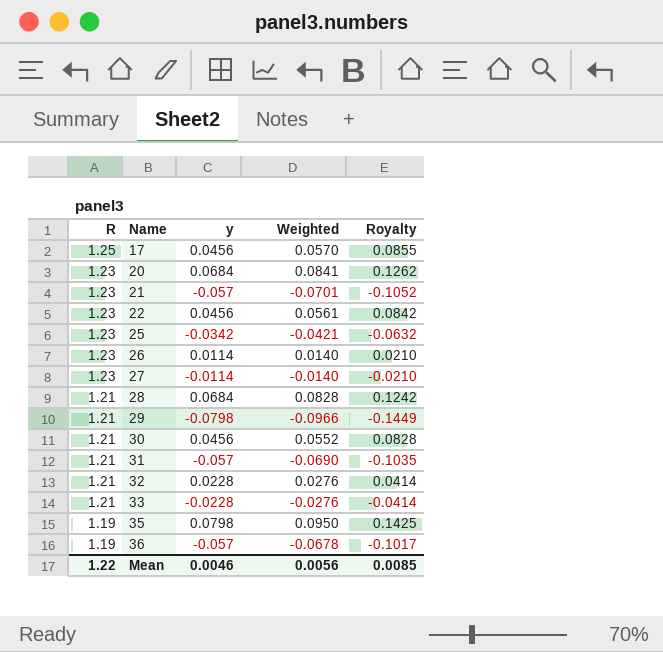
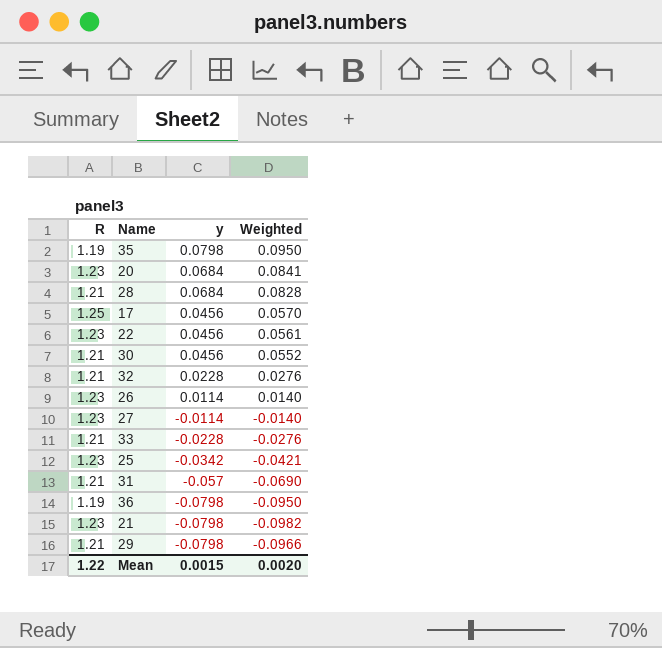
row order: R descending -> y descending
column Royalty | formula: [Weighted] * 1.5 -> none
36 | y: -0.057 -> -0.0798
36 | Weighted: -0.0678 -> -0.0950
21 | y: -0.057 -> -0.0798
21 | Weighted: -0.0701 -> -0.0982
Mean | y: 0.0046 -> 0.0015
Mean | Weighted: 0.0056 -> 0.0020

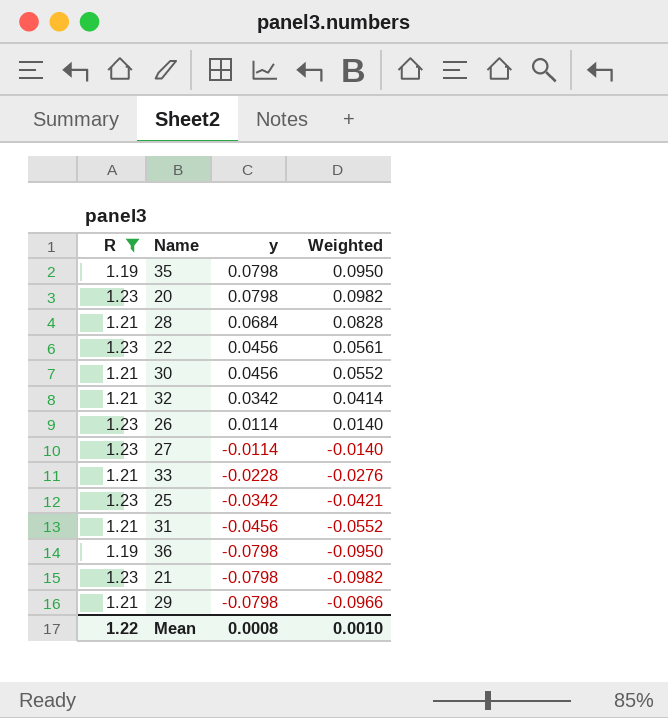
filter: none -> R != 1.25
20 | y: 0.0684 -> 0.0798
20 | Weighted: 0.0841 -> 0.0982
32 | y: 0.0228 -> 0.0342
32 | Weighted: 0.0276 -> 0.0414
31 | y: -0.057 -> -0.0456
31 | Weighted: -0.0690 -> -0.0552
Mean | y: 0.0015 -> 0.0008
Mean | Weighted: 0.0020 -> 0.0010

